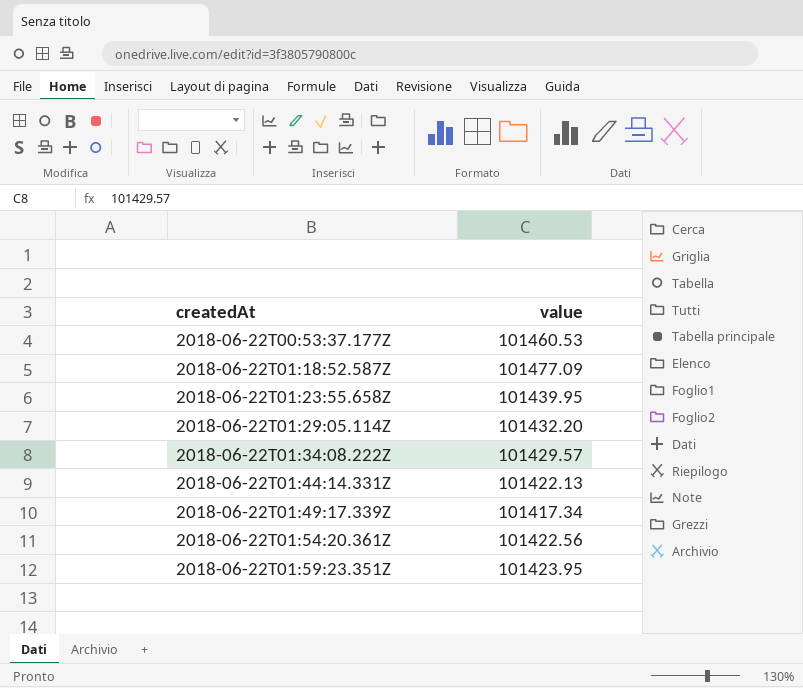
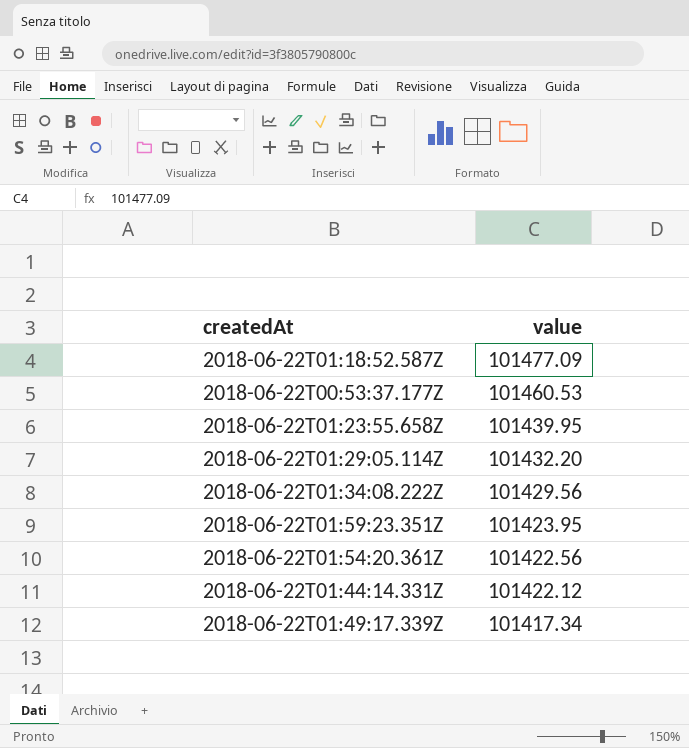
row order: createdAt ascending -> value descending
2018-06-22T01:34:08.222Z | value: 101429.57 -> 101429.56
2018-06-22T01:44:14.331Z | value: 101422.13 -> 101422.12

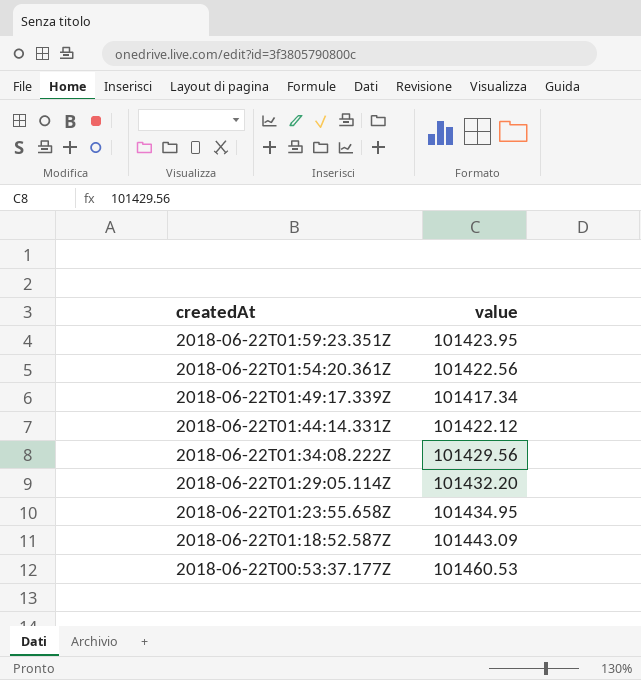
row order: value descending -> createdAt descending
2018-06-22T01:23:55.658Z | value: 101439.95 -> 101434.95
2018-06-22T01:18:52.587Z | value: 101477.09 -> 101443.09

